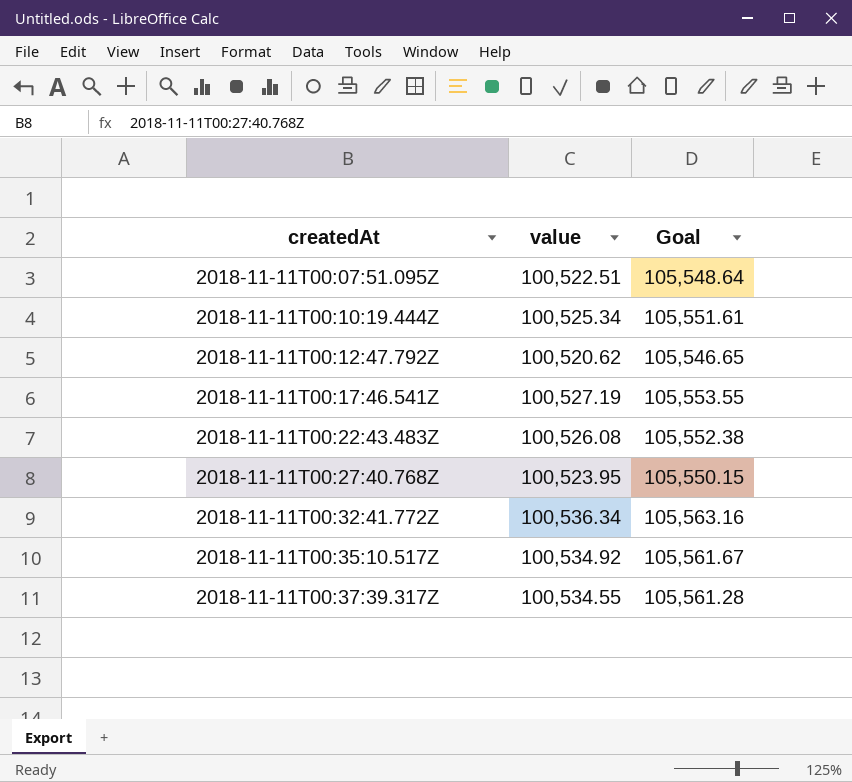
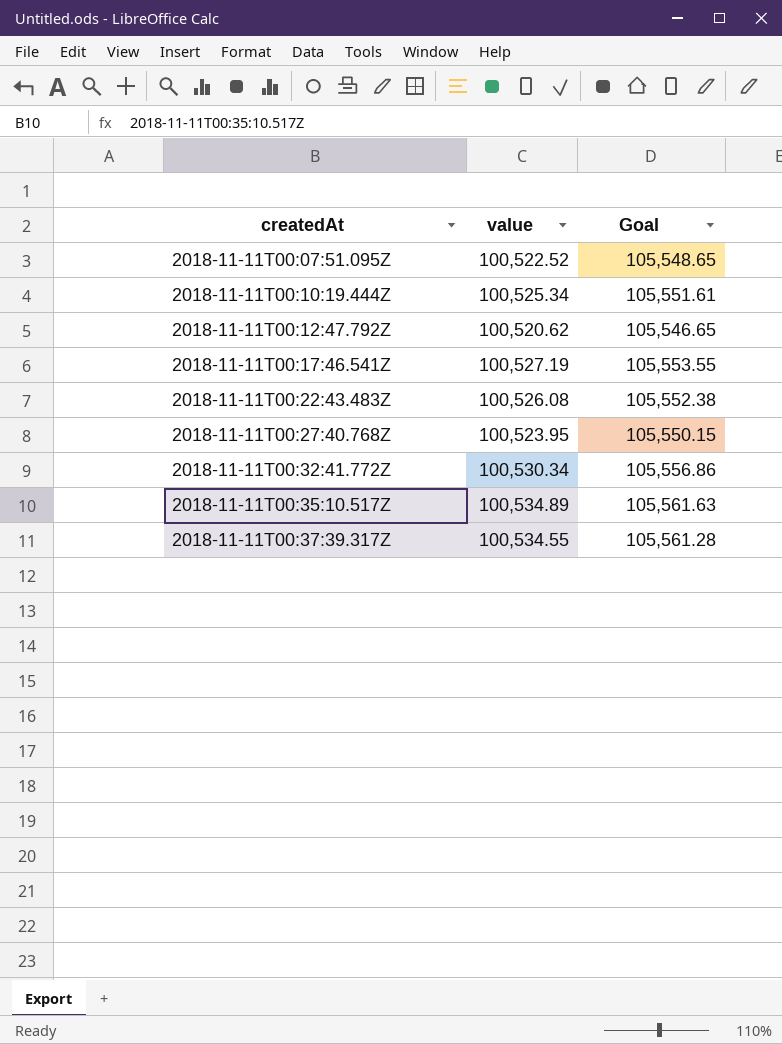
2018-11-11T00:07:51.095Z | value: 100,522.51 -> 100,522.52
2018-11-11T00:07:51.095Z | Goal: 105,548.64 -> 105,548.65
2018-11-11T00:32:41.772Z | value: 100,536.34 -> 100,530.34
2018-11-11T00:32:41.772Z | Goal: 105,563.16 -> 105,556.86
2018-11-11T00:35:10.517Z | value: 100,534.92 -> 100,534.89
2018-11-11T00:35:10.517Z | Goal: 105,561.67 -> 105,561.63

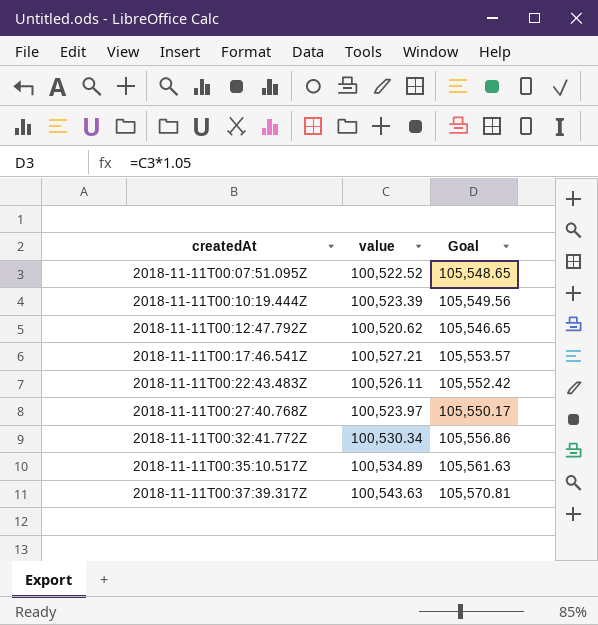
2018-11-11T00:10:19.444Z | value: 100,525.34 -> 100,523.39
2018-11-11T00:10:19.444Z | Goal: 105,551.61 -> 105,549.56
2018-11-11T00:17:46.541Z | value: 100,527.19 -> 100,527.21
2018-11-11T00:17:46.541Z | Goal: 105,553.55 -> 105,553.57
2018-11-11T00:22:43.483Z | value: 100,526.08 -> 100,526.11
2018-11-11T00:22:43.483Z | Goal: 105,552.38 -> 105,552.42
2018-11-11T00:27:40.768Z | value: 100,523.95 -> 100,523.97
2018-11-11T00:27:40.768Z | Goal: 105,550.15 -> 105,550.17
2018-11-11T00:37:39.317Z | value: 100,534.55 -> 100,543.63
2018-11-11T00:37:39.317Z | Goal: 105,561.28 -> 105,570.81

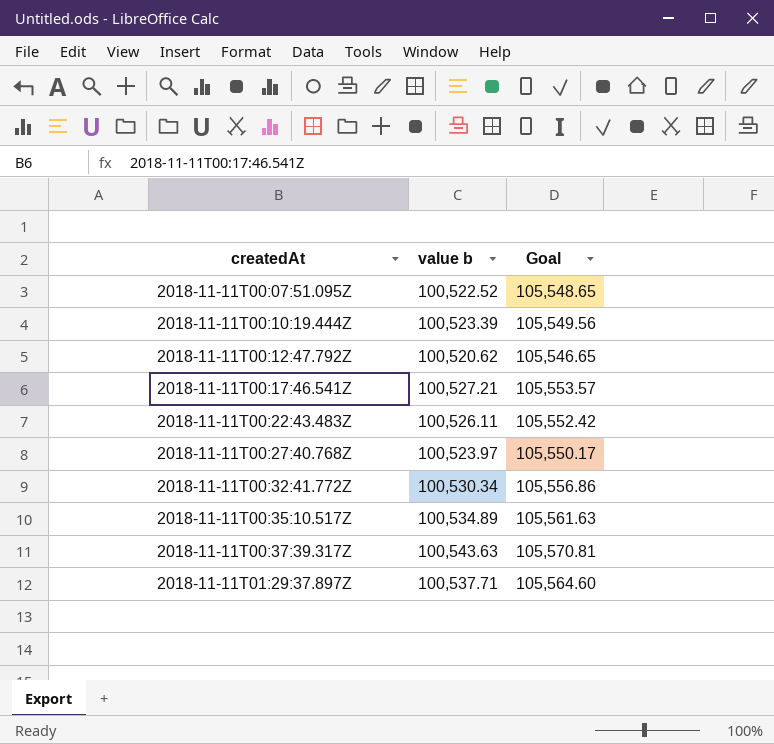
column name: value -> value b
row 2018-11-11T01:29:37.897Z: none -> 100,537.71 | 105,564.60

